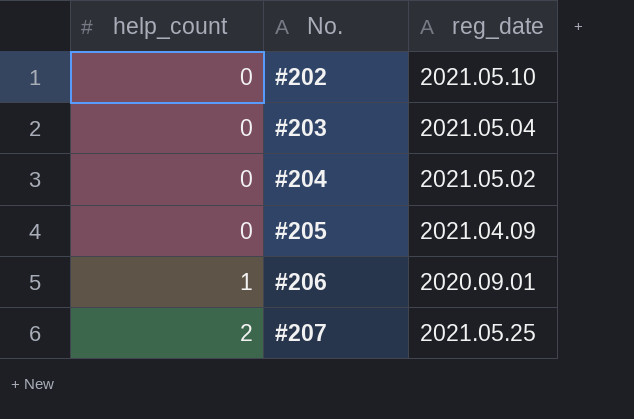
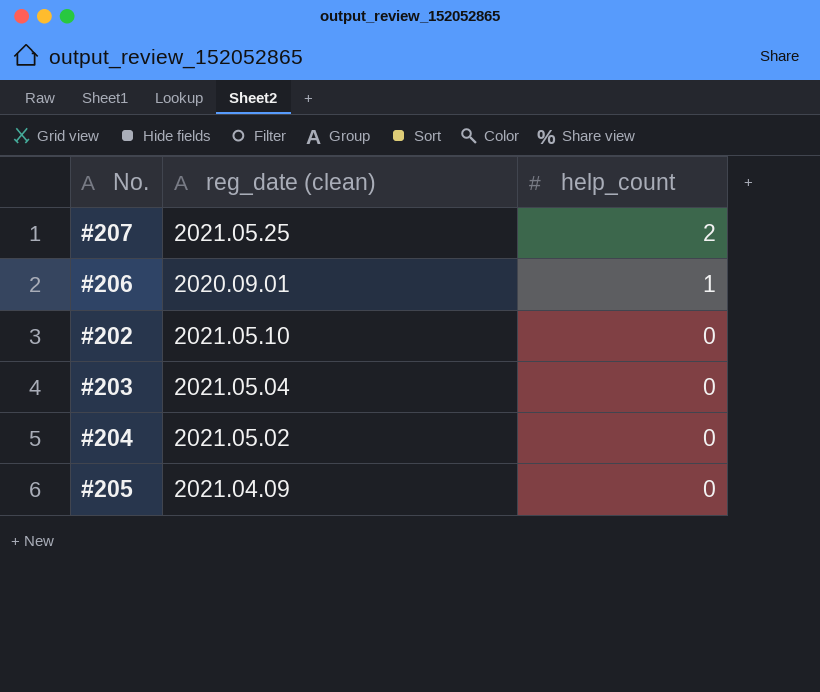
row order: help_count ascending -> help_count descending
column name: reg_date -> reg_date (clean)
column help_count | position: 1 -> 3

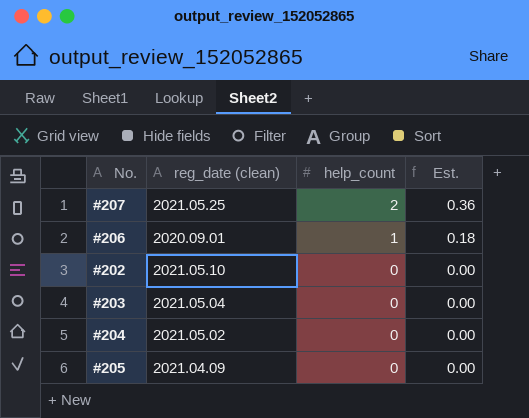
column Est. | formula: none -> [help_count] * 0.18

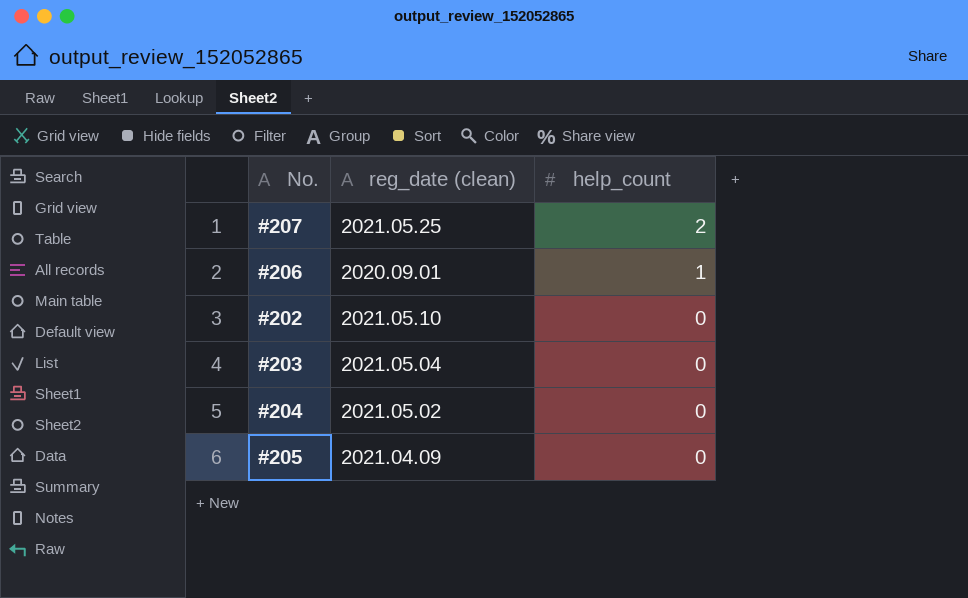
column Est. | formula: [help_count] * 0.18 -> none

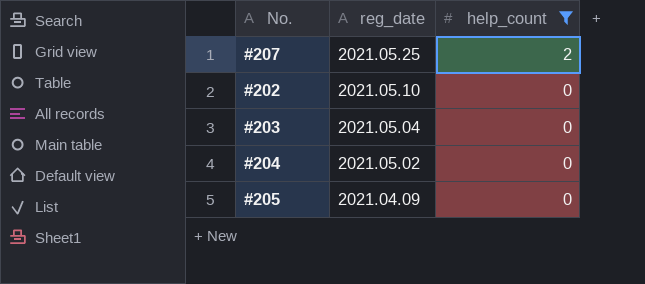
filter: none -> help_count != 1
column name: reg_date (clean) -> reg_date

